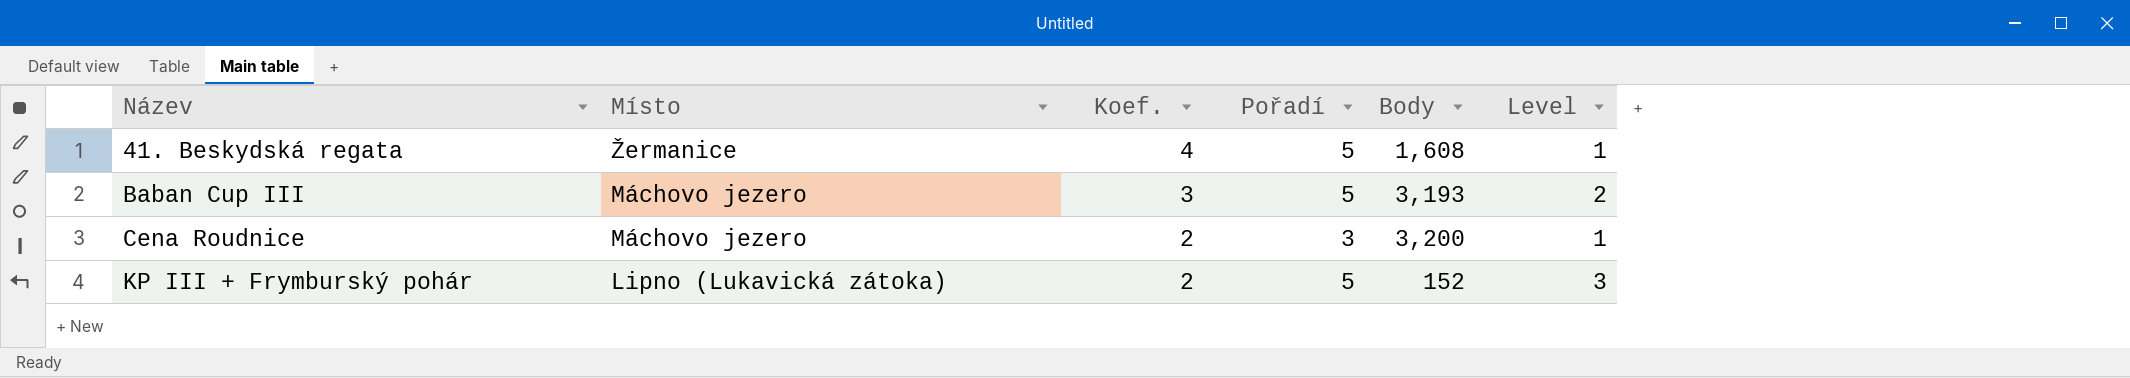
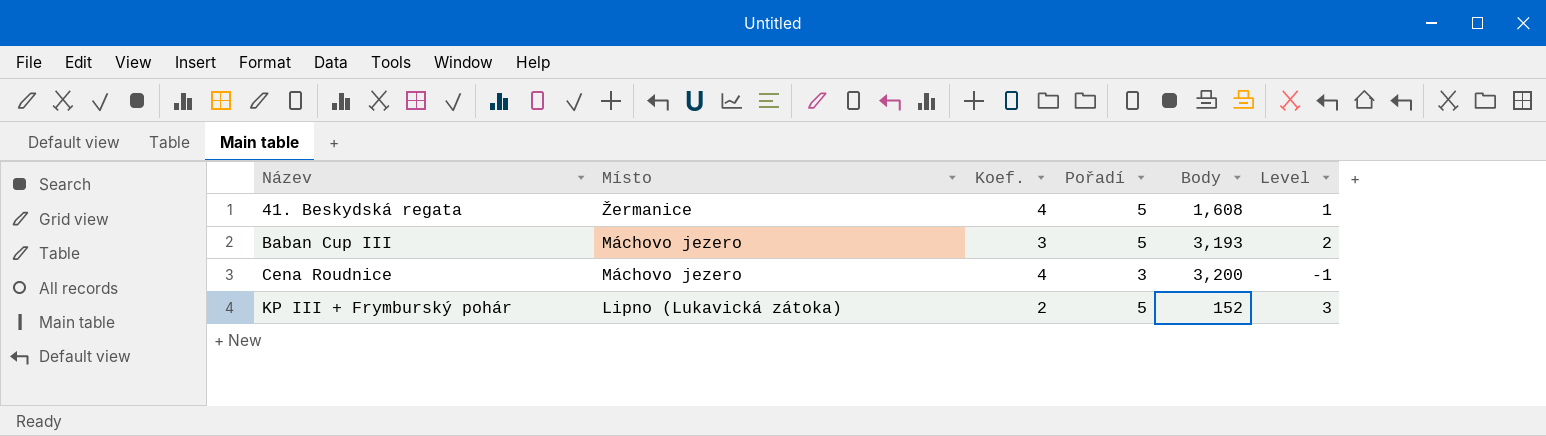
Cena Roudnice | Koef.: 2 -> 4
Cena Roudnice | Level: 1 -> -1

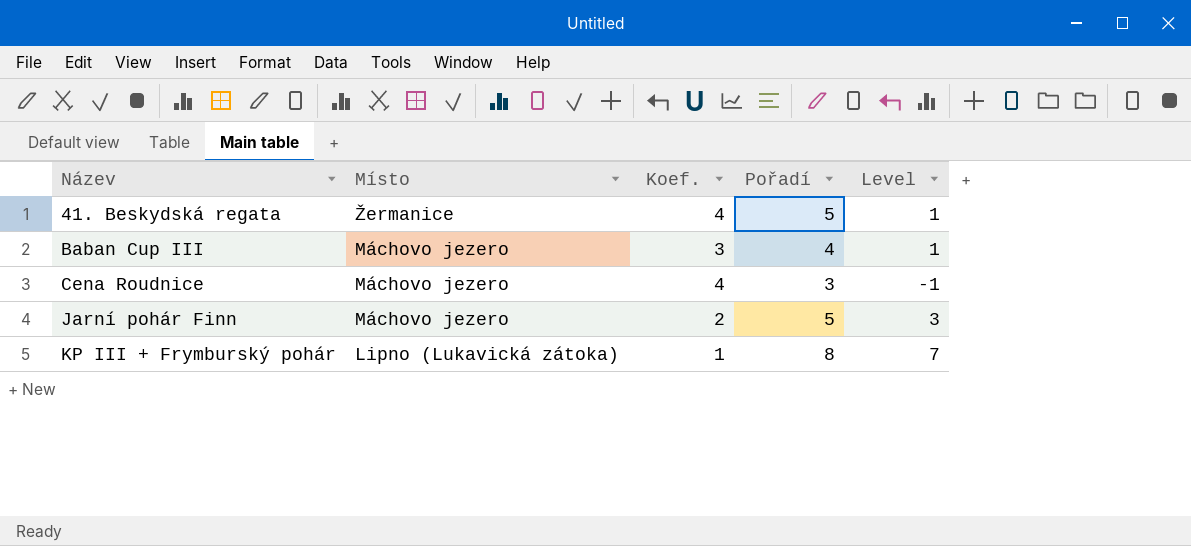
column Body | position: 5 -> none
Baban Cup III | Pořadí: 5 -> 4
Baban Cup III | Level: 2 -> 1
row Jarní pohár Finn: none -> Máchovo jezero | 2 | 5 | 3
KP III + Frymburský pohár | Koef.: 2 -> 1
KP III + Frymburský pohár | Pořadí: 5 -> 8
KP III + Frymburský pohár | Level: 3 -> 7

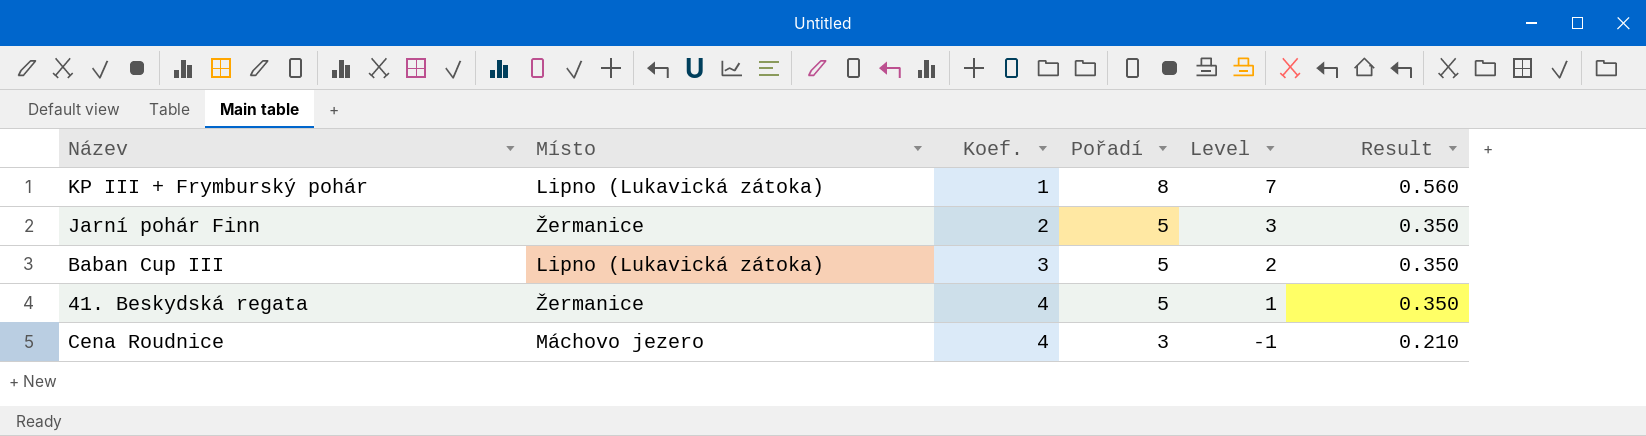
row order: Název ascending -> Koef. ascending
column Result | formula: none -> [Pořadí] * 0.07
Jarní pohár Finn | Místo: Máchovo jezero -> Žermanice
Baban Cup III | Místo: Máchovo jezero -> Lipno (Lukavická zátoka)
Baban Cup III | Pořadí: 4 -> 5
Baban Cup III | Level: 1 -> 2

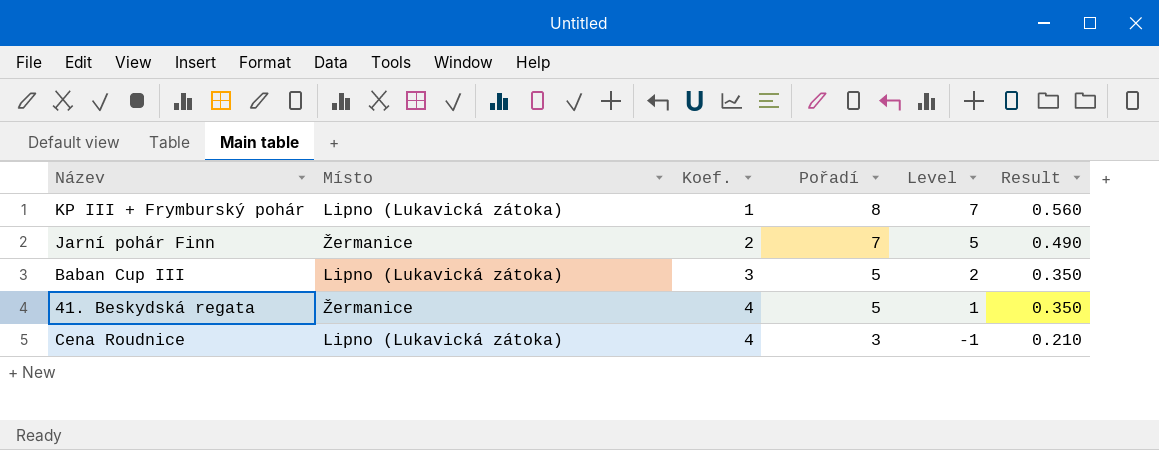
Jarní pohár Finn | Pořadí: 5 -> 7
Jarní pohár Finn | Level: 3 -> 5
Jarní pohár Finn | Result: 0.350 -> 0.490
Cena Roudnice | Místo: Máchovo jezero -> Lipno (Lukavická zátoka)

